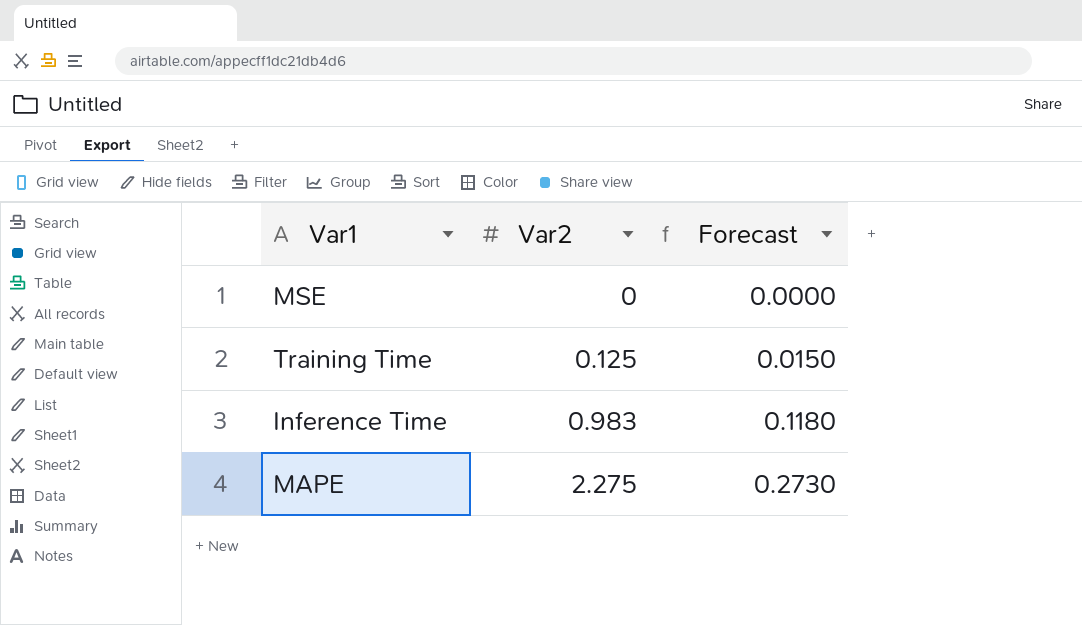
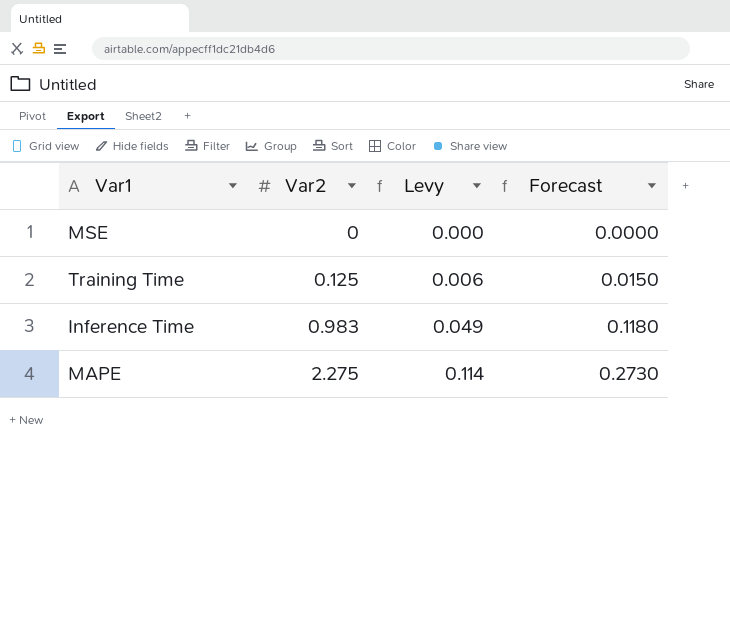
column Levy | formula: none -> [Var2] * 0.05

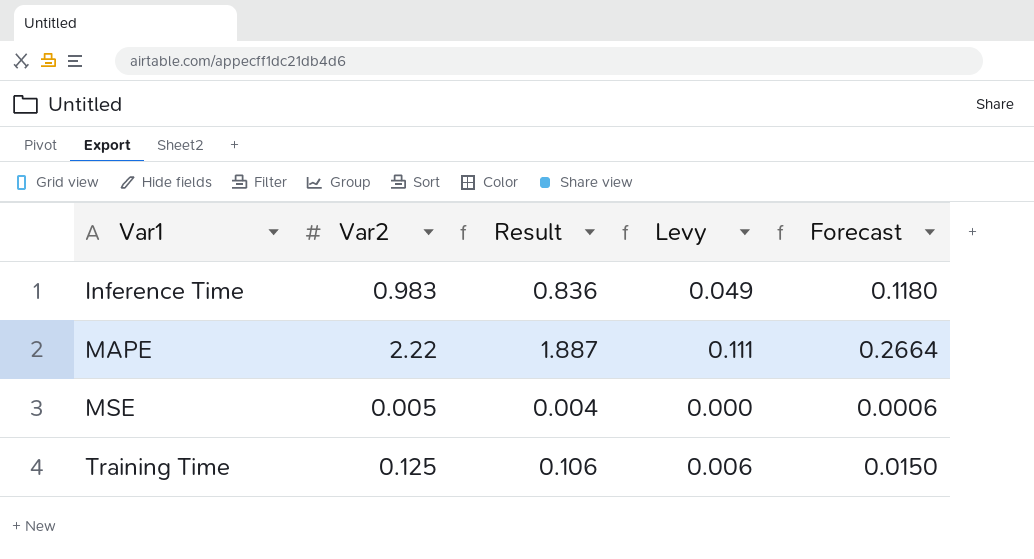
row order: Var2 ascending -> Var1 ascending
column Result | formula: none -> [Var2] * 0.85
MAPE | Var2: 2.275 -> 2.22
MAPE | Levy: 0.114 -> 0.111
MAPE | Forecast: 0.2730 -> 0.2664
MSE | Var2: 0 -> 0.005
MSE | Forecast: 0.0000 -> 0.0006

